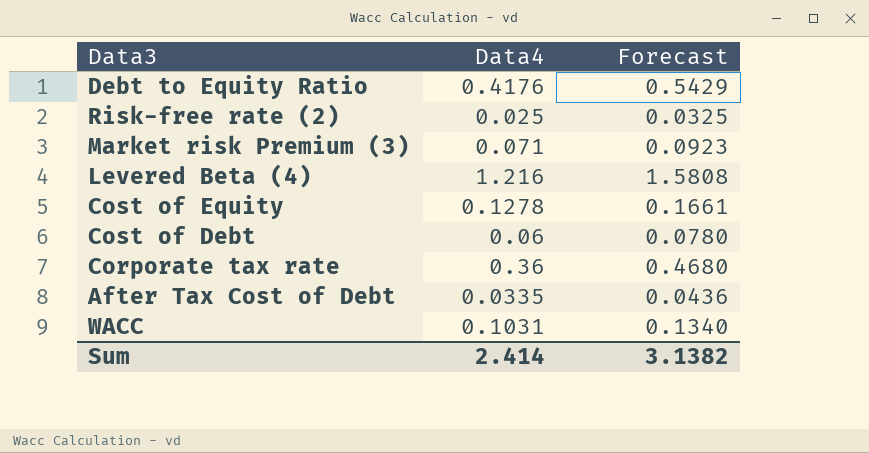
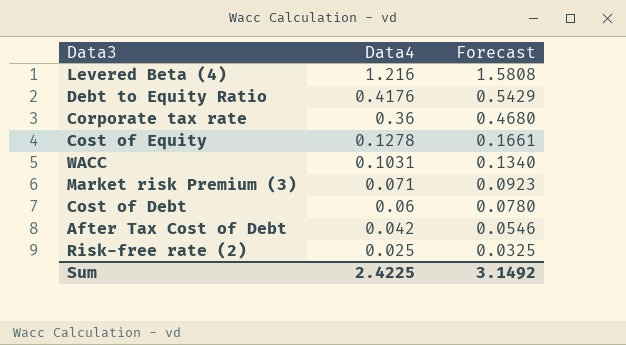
row order: none -> Data4 descending
After Tax Cost of Debt | Data4: 0.0335 -> 0.042
After Tax Cost of Debt | Forecast: 0.0436 -> 0.0546
Sum | Data4: 2.414 -> 2.4225
Sum | Forecast: 3.1382 -> 3.1492

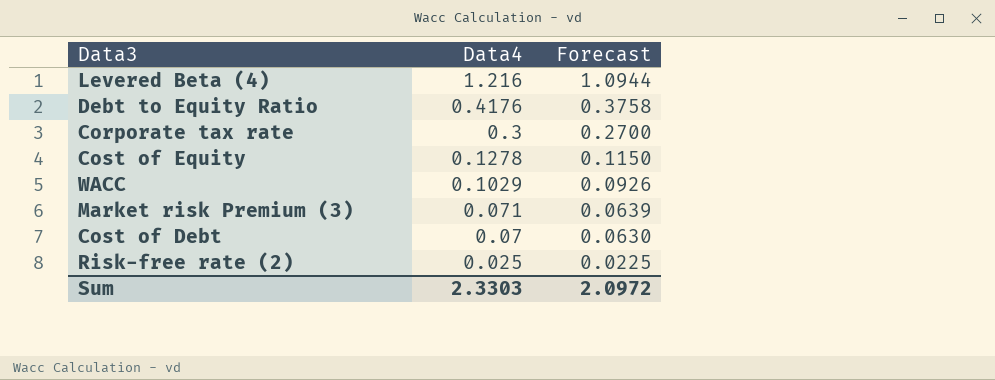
column Forecast | formula: [Data4] * 1.3 -> [Data4] * 0.9
row After Tax Cost of Debt: 0.042 | 0.0546 -> none
Corporate tax rate | Data4: 0.36 -> 0.3
WACC | Data4: 0.1031 -> 0.1029
Cost of Debt | Data4: 0.06 -> 0.07
Sum | Data4: 2.4225 -> 2.3303
Sum | Forecast: 3.1492 -> 2.0972

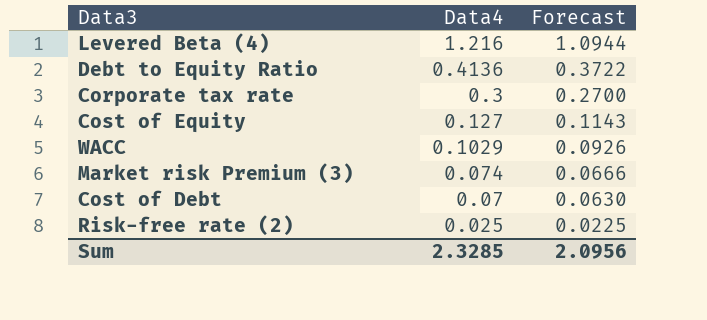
Debt to Equity Ratio | Data4: 0.4176 -> 0.4136
Debt to Equity Ratio | Forecast: 0.3758 -> 0.3722
Cost of Equity | Data4: 0.1278 -> 0.127
Cost of Equity | Forecast: 0.1150 -> 0.1143
Market risk Premium (3) | Data4: 0.071 -> 0.074
Market risk Premium (3) | Forecast: 0.0639 -> 0.0666
Sum | Data4: 2.3303 -> 2.3285
Sum | Forecast: 2.0972 -> 2.0956

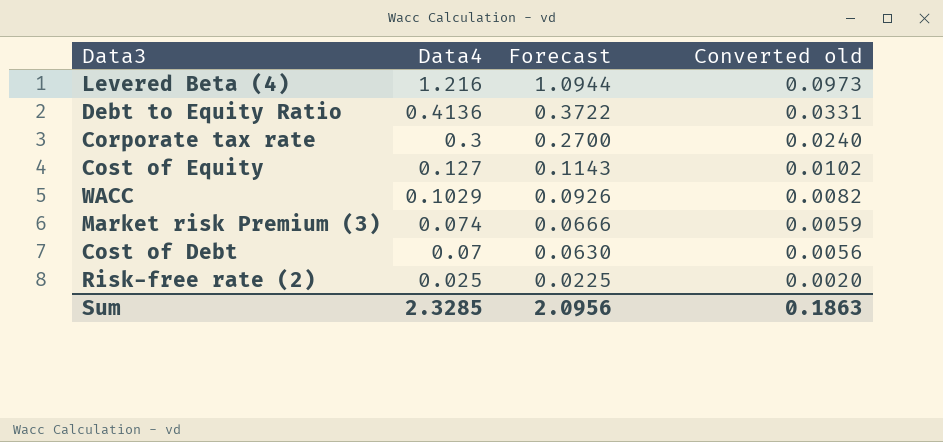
column Converted old | formula: none -> [Data4] * 0.08

